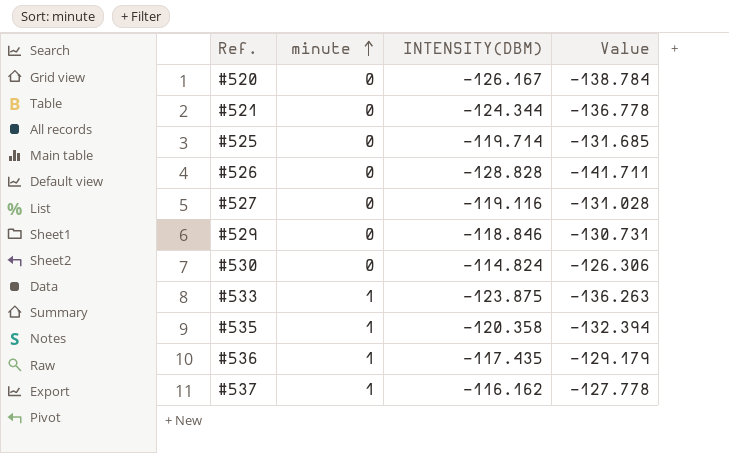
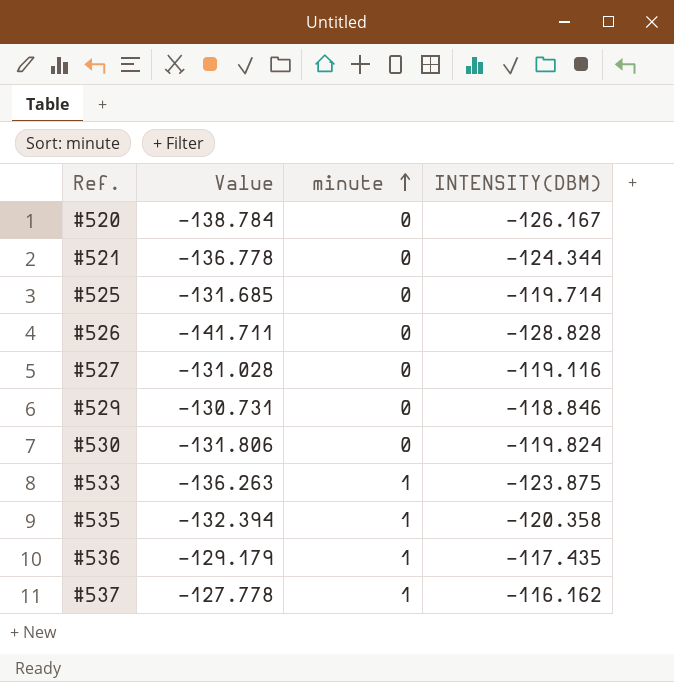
column Value | position: 4 -> 2
#530 | Value: -126.306 -> -131.806
#530 | INTENSITY(DBM): -114.824 -> -119.824

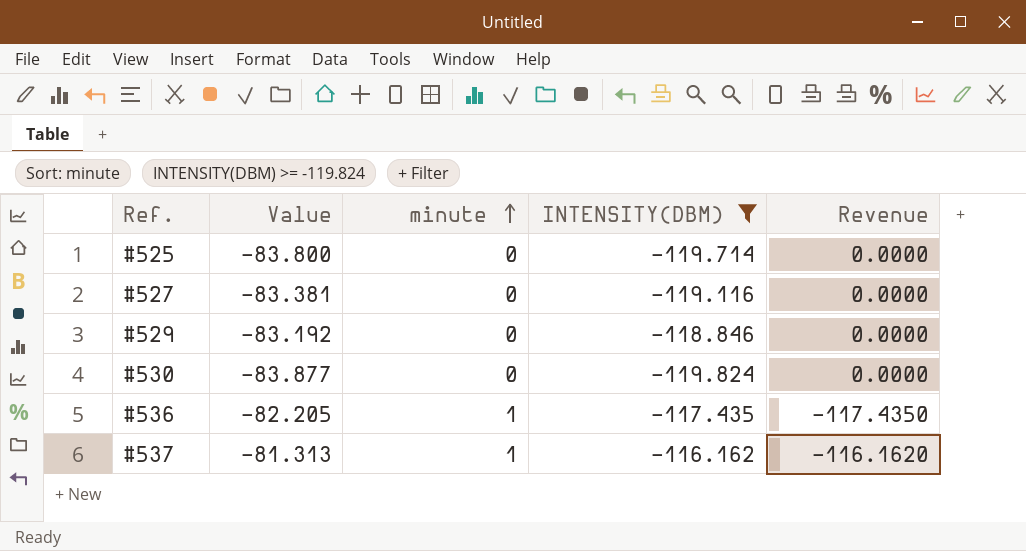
filter: none -> INTENSITY(DBM) >= -119.824
column Value | formula: [INTENSITY(DBM)] * 1.1 -> [INTENSITY(DBM)] * 0.7
column Revenue | formula: none -> [minute] * [INTENSITY(DBM)]

